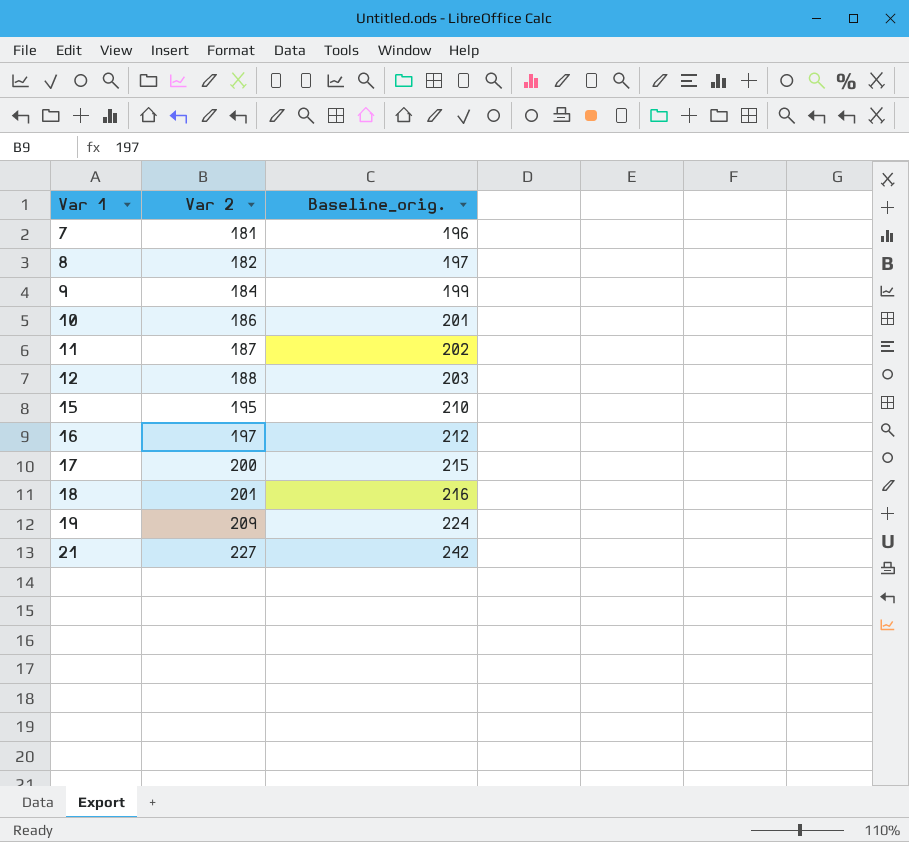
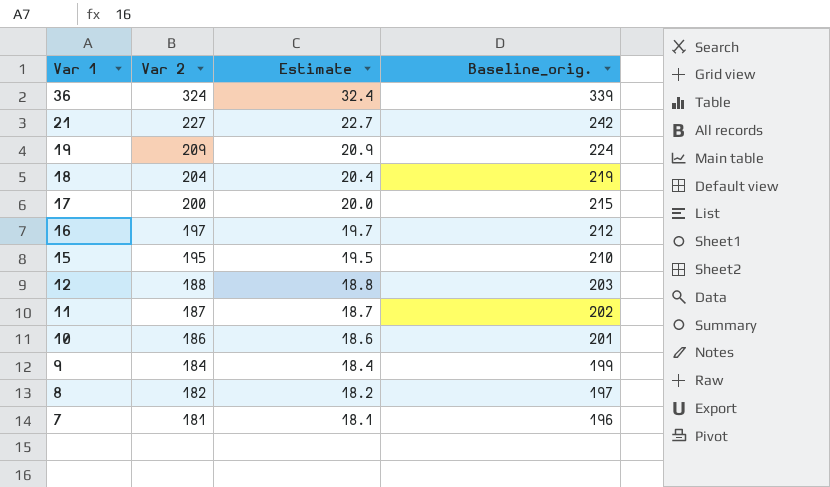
row order: Var 1 ascending -> Var 1 descending
column Estimate | formula: none -> [Var 2] * 0.1
row 36: none -> 324 | 32.4 | 339
18 | Var 2: 201 -> 204
18 | Baseline_orig.: 216 -> 219

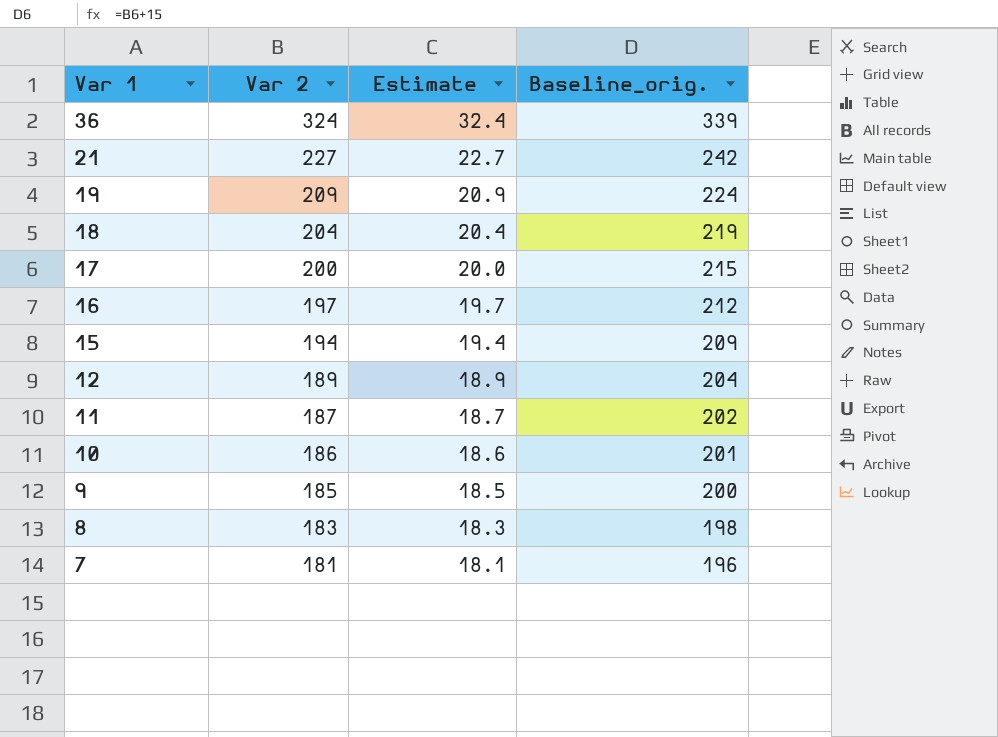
15 | Var 2: 195 -> 194
15 | Estimate: 19.5 -> 19.4
15 | Baseline_orig.: 210 -> 209
12 | Var 2: 188 -> 189
12 | Estimate: 18.8 -> 18.9
12 | Baseline_orig.: 203 -> 204
9 | Var 2: 184 -> 185
9 | Estimate: 18.4 -> 18.5
9 | Baseline_orig.: 199 -> 200
8 | Var 2: 182 -> 183
8 | Estimate: 18.2 -> 18.3
8 | Baseline_orig.: 197 -> 198

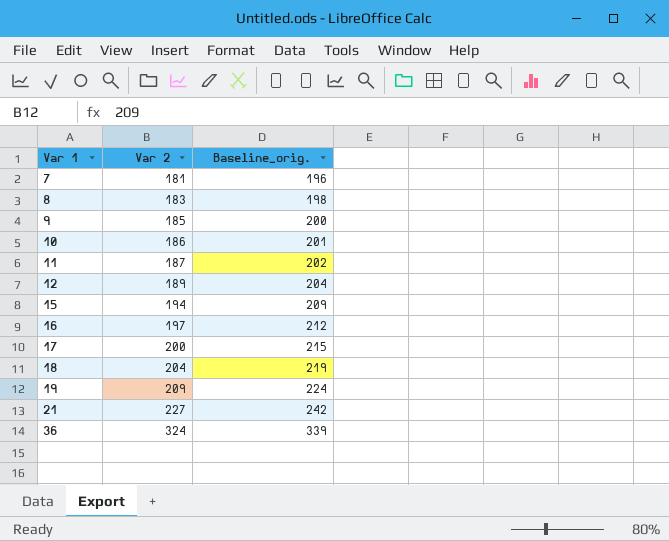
row order: Var 1 descending -> Var 1 ascending
column Estimate | formula: [Var 2] * 0.1 -> none

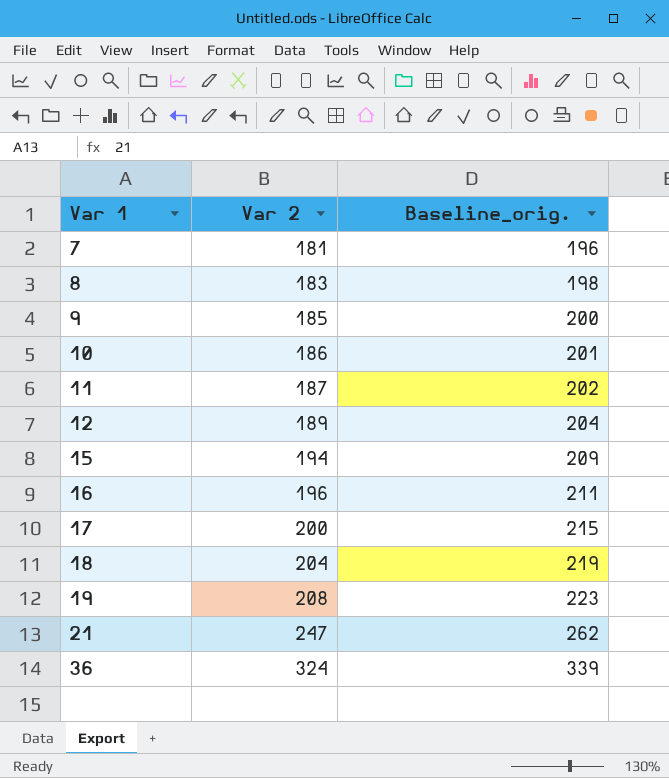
16 | Var 2: 197 -> 196
16 | Baseline_orig.: 212 -> 211
19 | Var 2: 209 -> 208
19 | Baseline_orig.: 224 -> 223
21 | Var 2: 227 -> 247
21 | Baseline_orig.: 242 -> 262

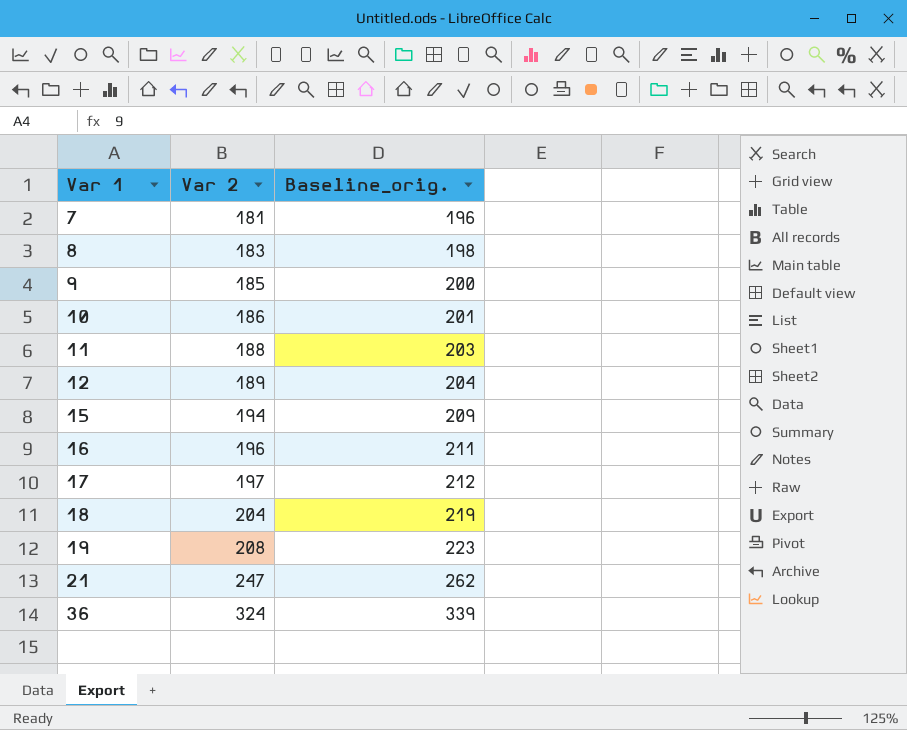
11 | Var 2: 187 -> 188
11 | Baseline_orig.: 202 -> 203
17 | Var 2: 200 -> 197
17 | Baseline_orig.: 215 -> 212

